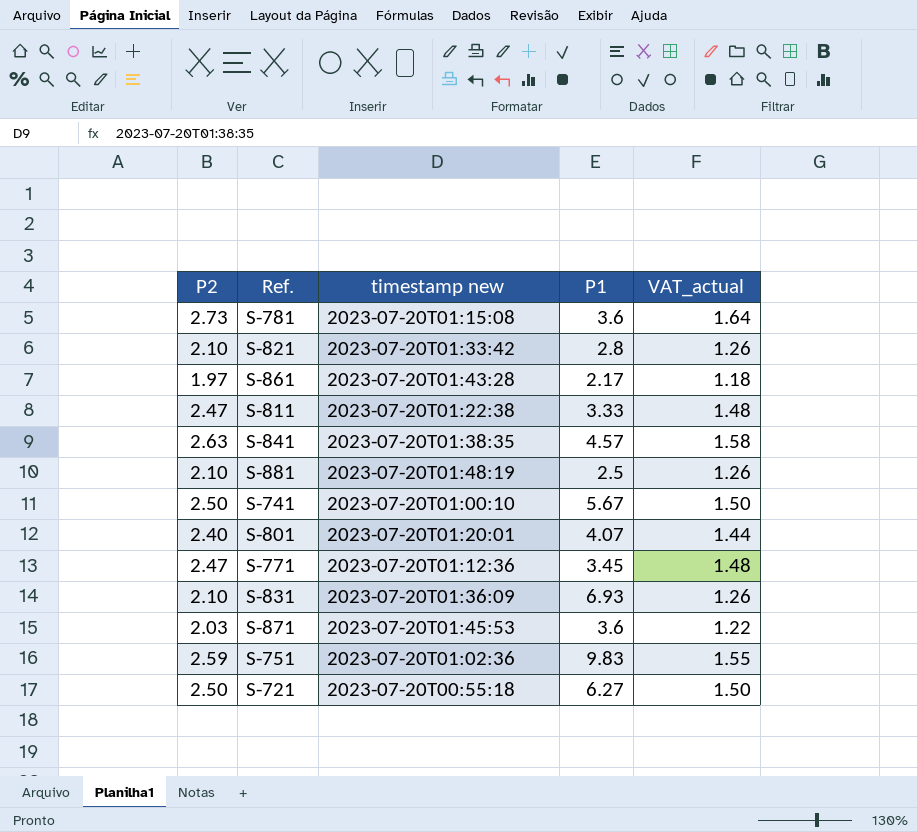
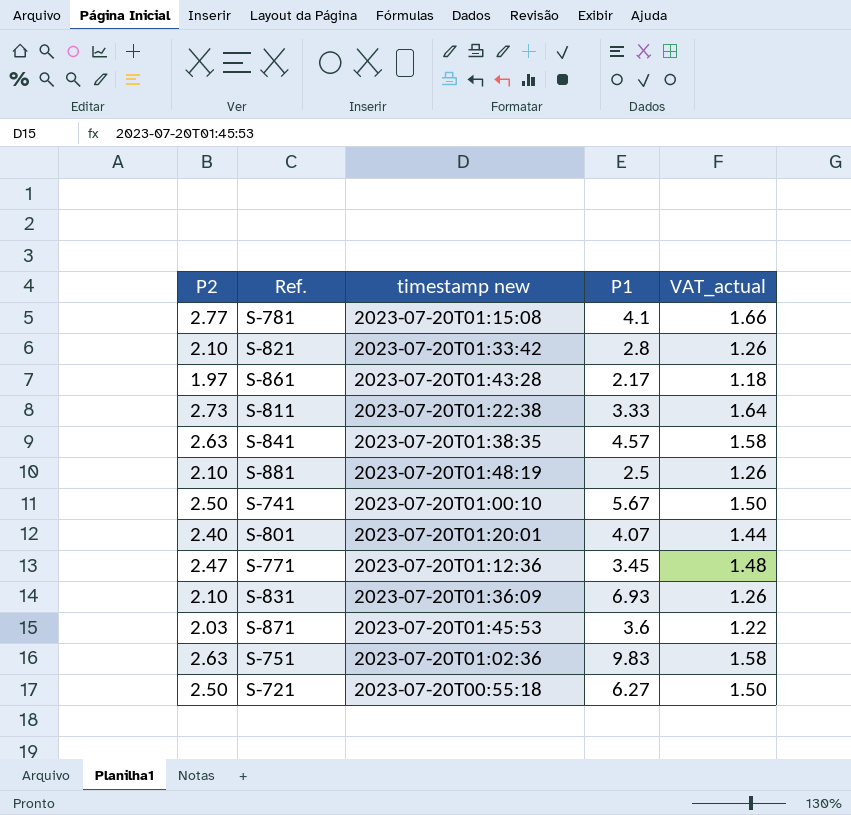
S-781 | P2: 2.73 -> 2.77
S-781 | P1: 3.6 -> 4.1
S-781 | VAT_actual: 1.64 -> 1.66
S-811 | P2: 2.47 -> 2.73
S-811 | VAT_actual: 1.48 -> 1.64
S-751 | P2: 2.59 -> 2.63
S-751 | VAT_actual: 1.55 -> 1.58

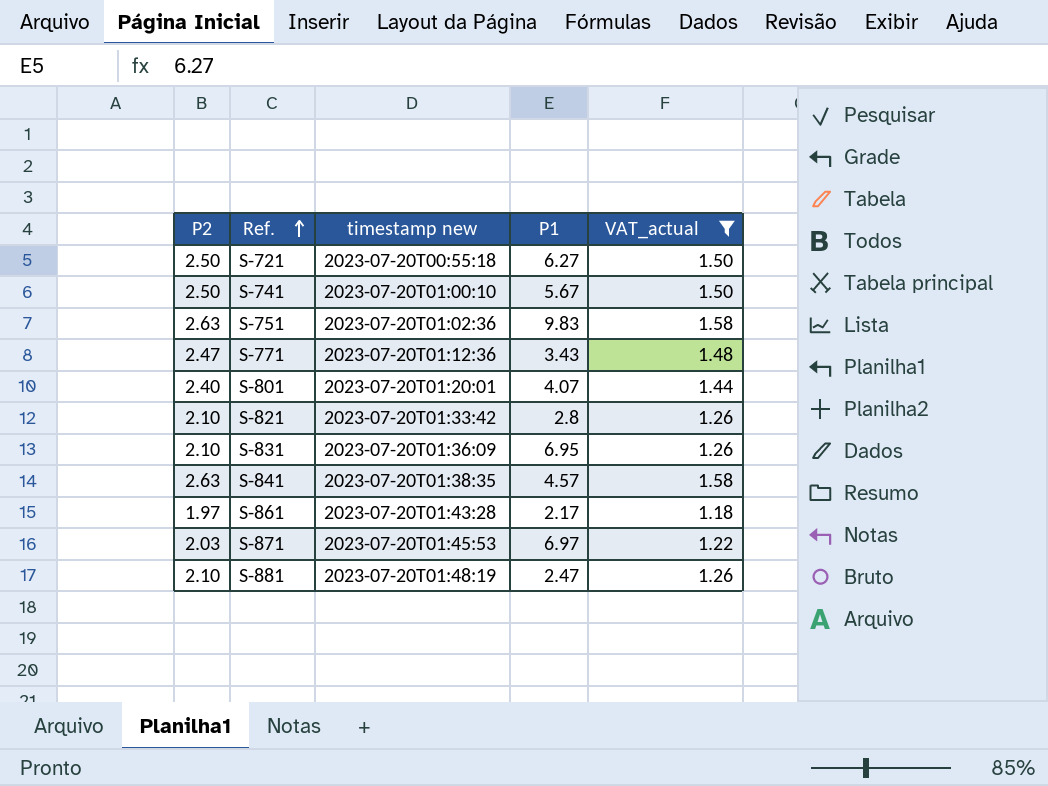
filter: none -> VAT_actual <= 1.58
row order: none -> Ref. ascending
S-771 | P1: 3.45 -> 3.43
S-831 | P1: 6.93 -> 6.95
S-871 | P1: 3.6 -> 6.97
S-881 | P1: 2.5 -> 2.47

